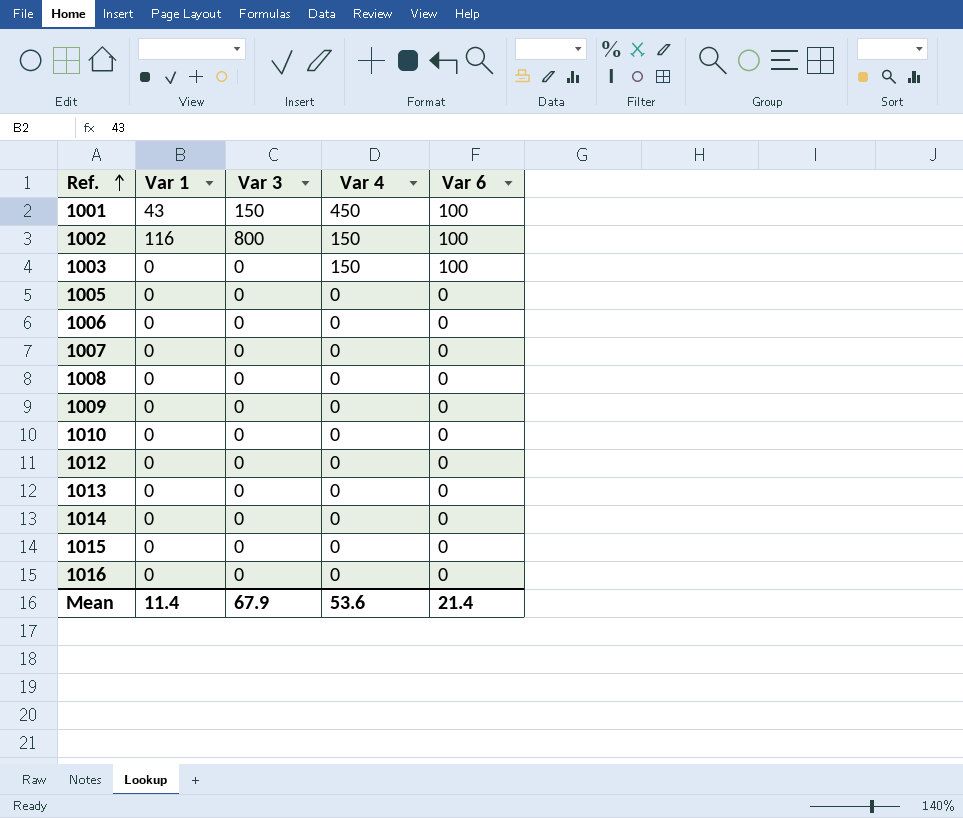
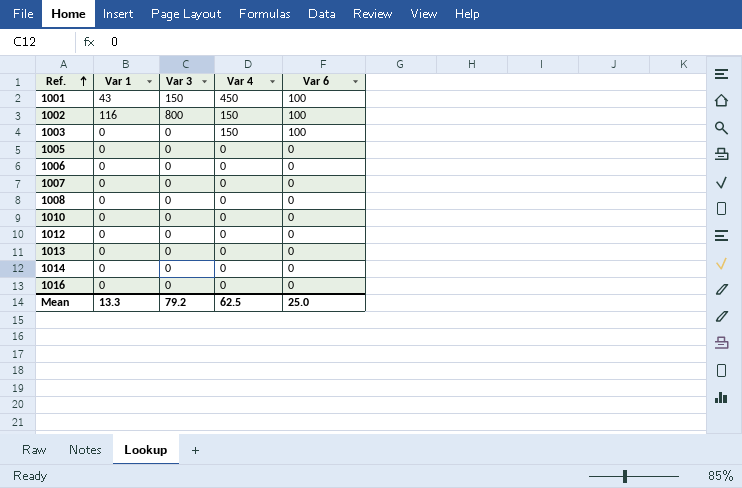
row 1009: 0 | 0 | 0 | 0 -> none
row 1015: 0 | 0 | 0 | 0 -> none
Mean | Var 1: 11.4 -> 13.3
Mean | Var 3: 67.9 -> 79.2
Mean | Var 4: 53.6 -> 62.5
Mean | Var 6: 21.4 -> 25.0

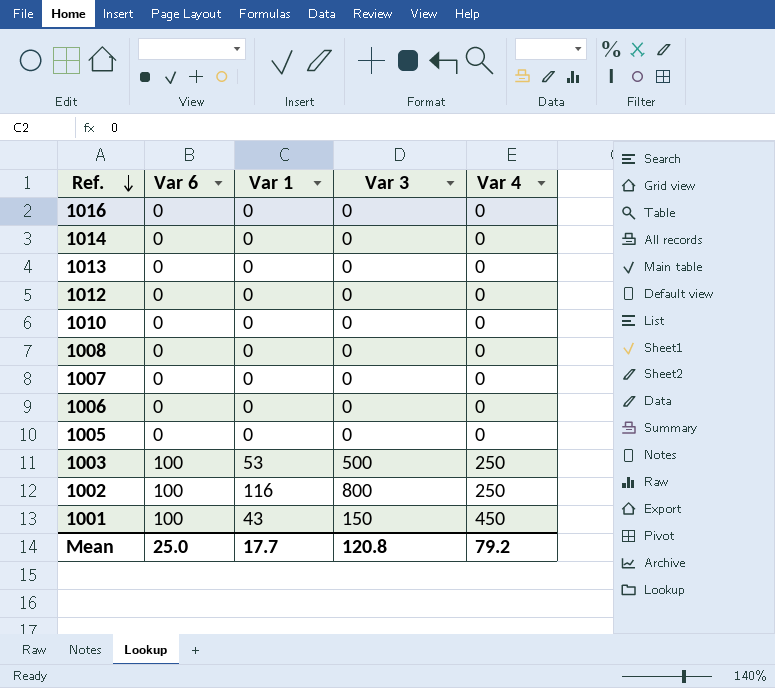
row order: Ref. ascending -> Ref. descending
column Var 6 | position: 5 -> 2
1003 | Var 1: 0 -> 53
1003 | Var 3: 0 -> 500
1003 | Var 4: 150 -> 250
1002 | Var 4: 150 -> 250
Mean | Var 1: 13.3 -> 17.7
Mean | Var 3: 79.2 -> 120.8
Mean | Var 4: 62.5 -> 79.2

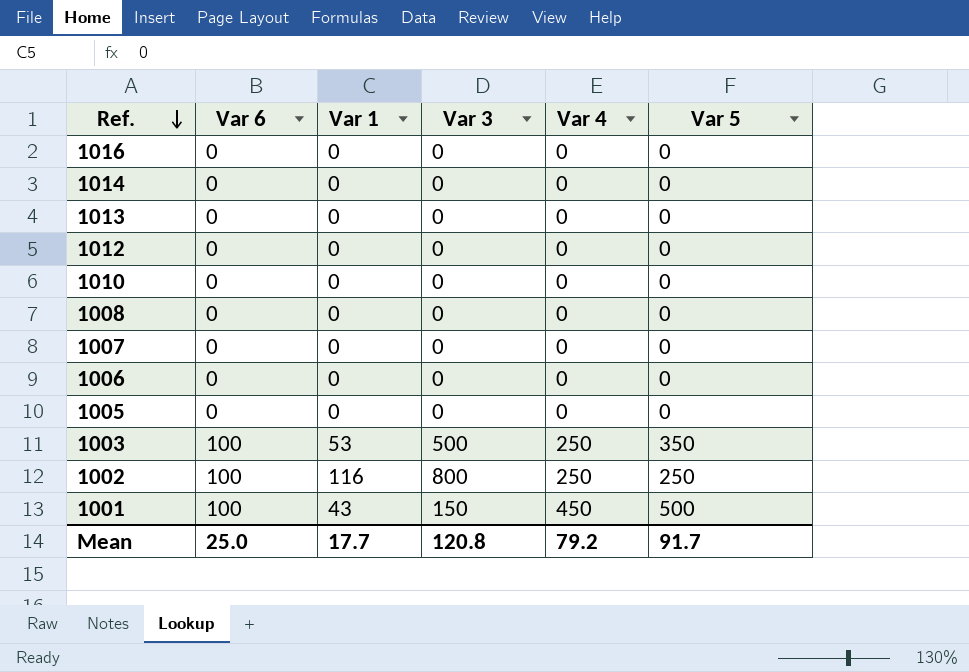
column Var 5 | position: none -> 6

